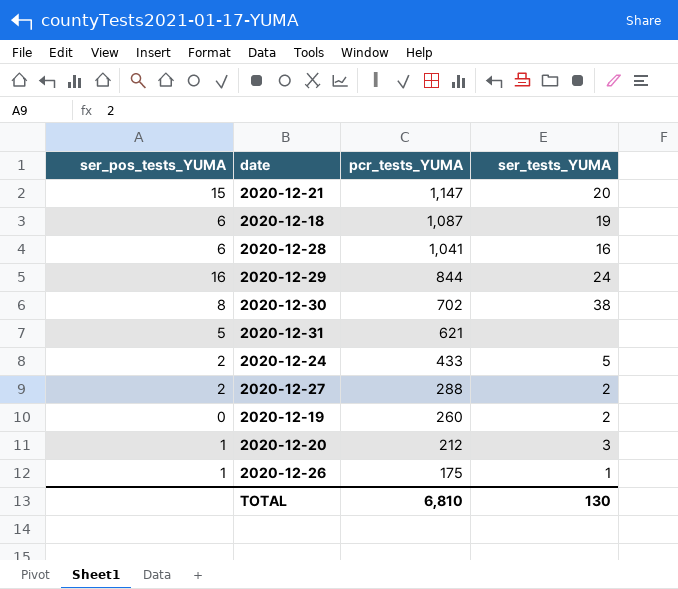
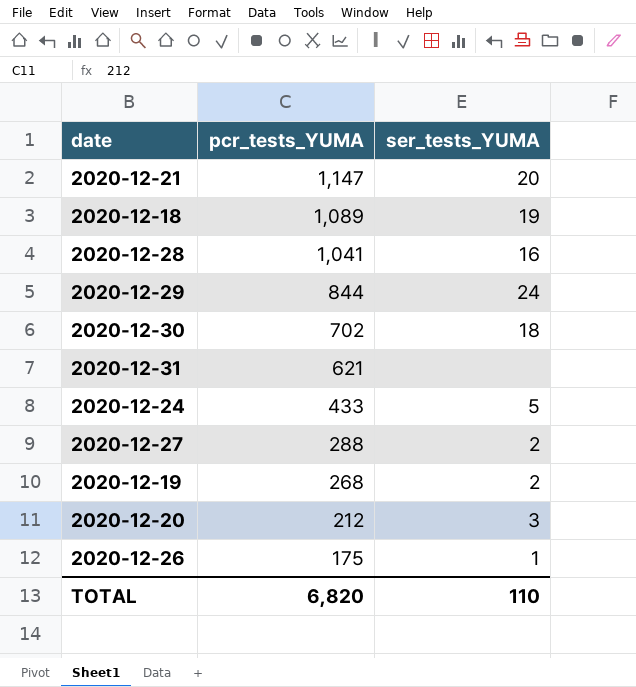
column ser_pos_tests_YUMA | position: 1 -> none
2020-12-18 | pcr_tests_YUMA: 1,087 -> 1,089
2020-12-30 | ser_tests_YUMA: 38 -> 18
2020-12-19 | pcr_tests_YUMA: 260 -> 268
TOTAL | pcr_tests_YUMA: 6,810 -> 6,820
TOTAL | ser_tests_YUMA: 130 -> 110

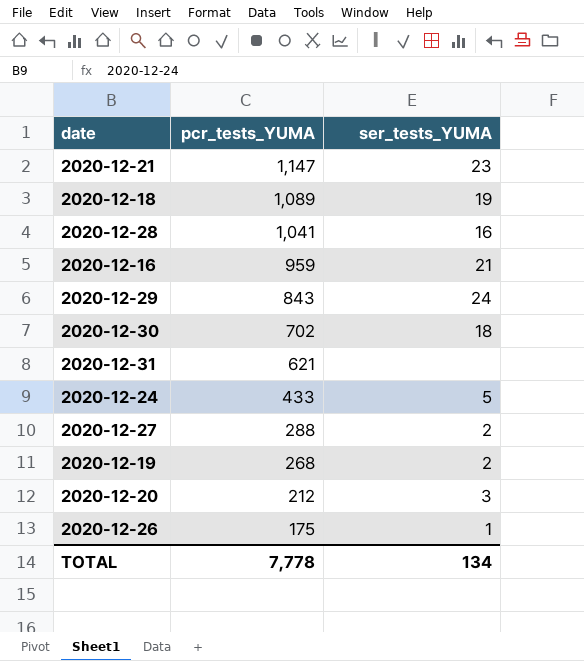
2020-12-21 | ser_tests_YUMA: 20 -> 23
row 2020-12-16: none -> 959 | 21
2020-12-29 | pcr_tests_YUMA: 844 -> 843
TOTAL | pcr_tests_YUMA: 6,820 -> 7,778
TOTAL | ser_tests_YUMA: 110 -> 134

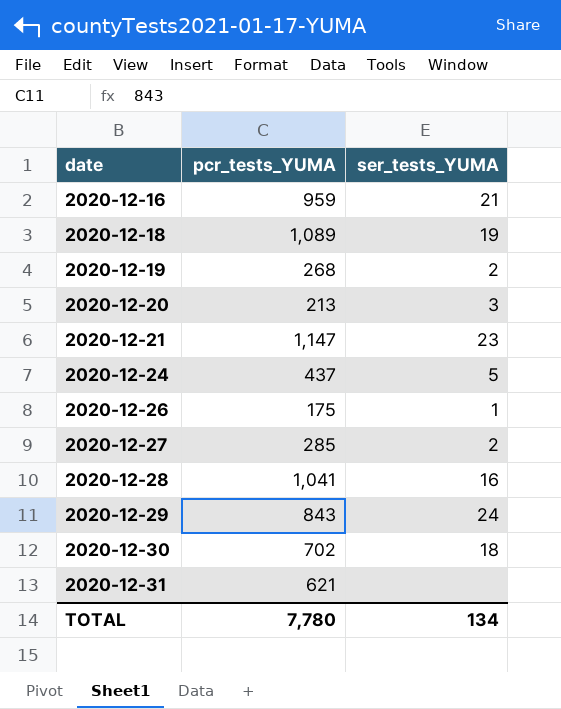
row order: pcr_tests_YUMA descending -> date ascending
2020-12-20 | pcr_tests_YUMA: 212 -> 213
2020-12-24 | pcr_tests_YUMA: 433 -> 437
2020-12-27 | pcr_tests_YUMA: 288 -> 285
TOTAL | pcr_tests_YUMA: 7,778 -> 7,780

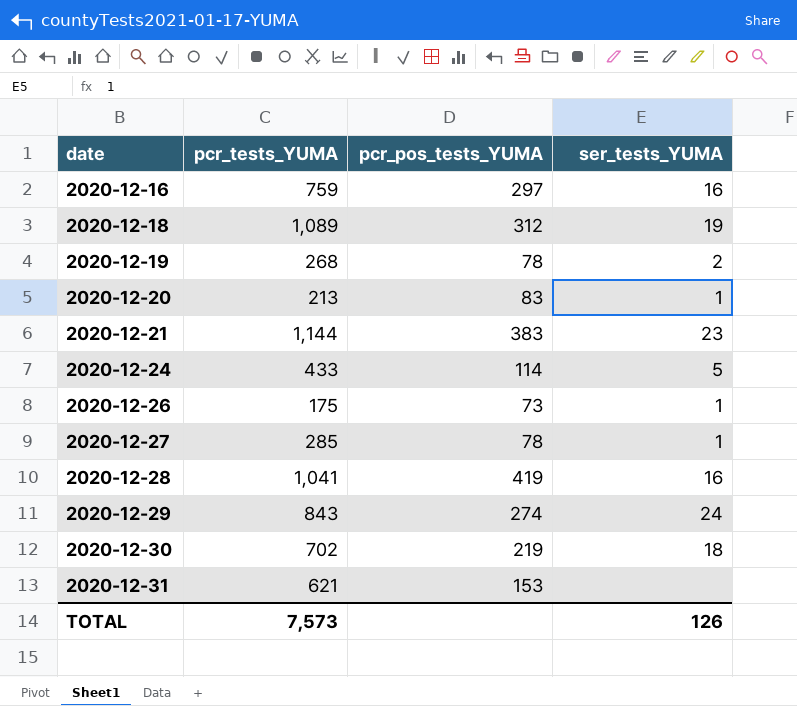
column pcr_pos_tests_YUMA | position: none -> 3
2020-12-16 | pcr_tests_YUMA: 959 -> 759
2020-12-16 | ser_tests_YUMA: 21 -> 16
2020-12-20 | ser_tests_YUMA: 3 -> 1
2020-12-21 | pcr_tests_YUMA: 1,147 -> 1,144
2020-12-24 | pcr_tests_YUMA: 437 -> 433
2020-12-27 | ser_tests_YUMA: 2 -> 1
TOTAL | pcr_tests_YUMA: 7,780 -> 7,573
TOTAL | ser_tests_YUMA: 134 -> 126

